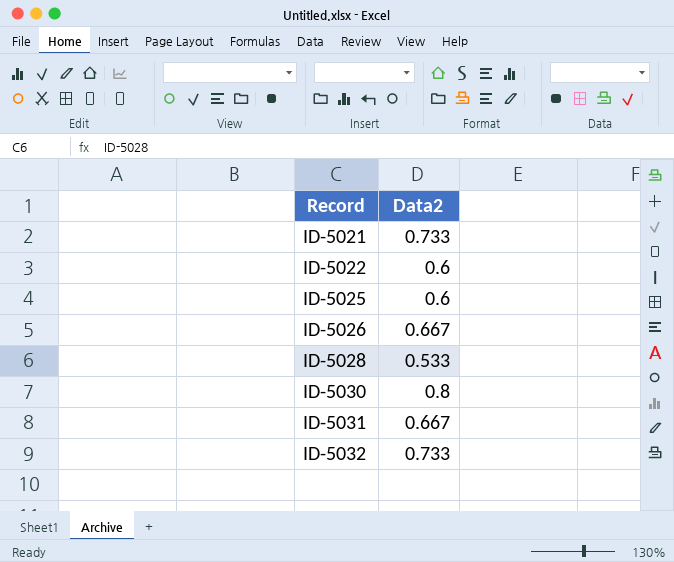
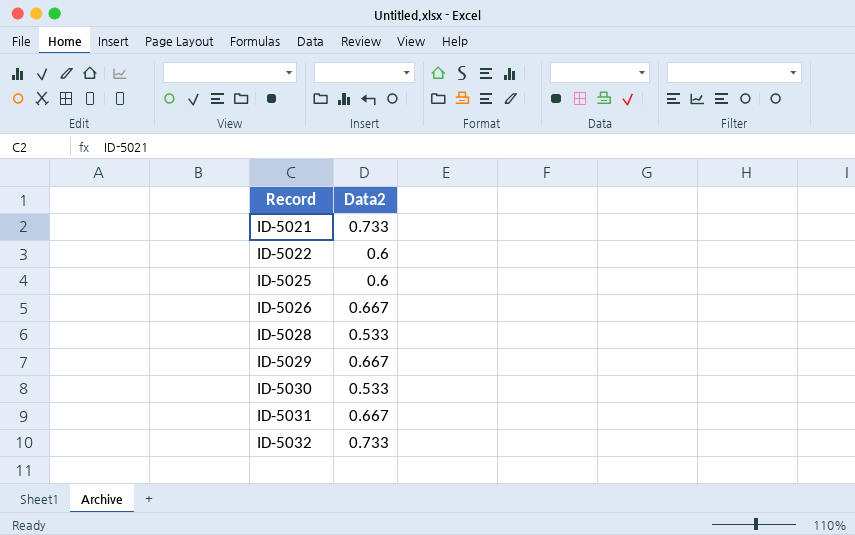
row ID-5029: none -> 0.667
ID-5030 | Data2: 0.8 -> 0.533

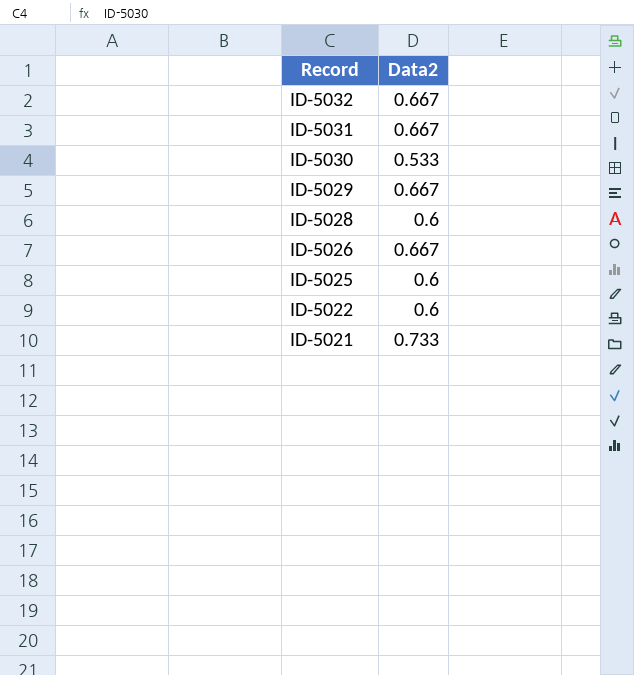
row order: Record ascending -> Record descending
ID-5032 | Data2: 0.733 -> 0.667
ID-5028 | Data2: 0.533 -> 0.6

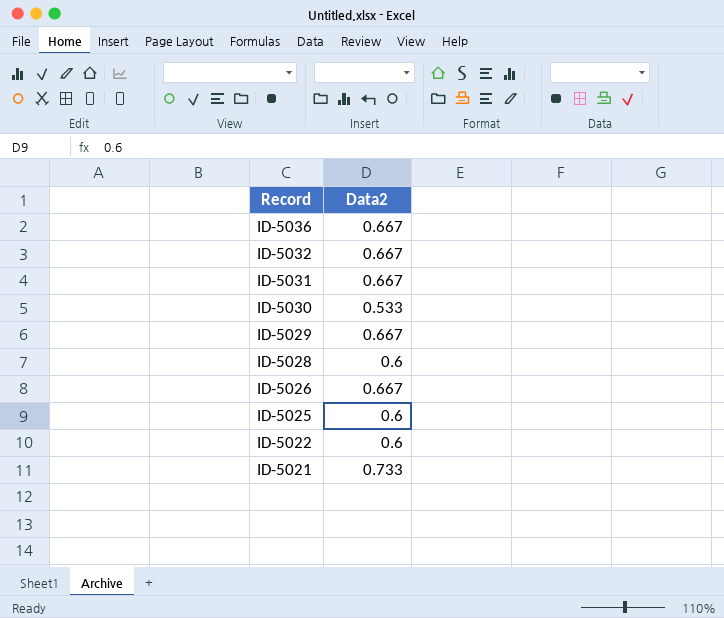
row ID-5036: none -> 0.667

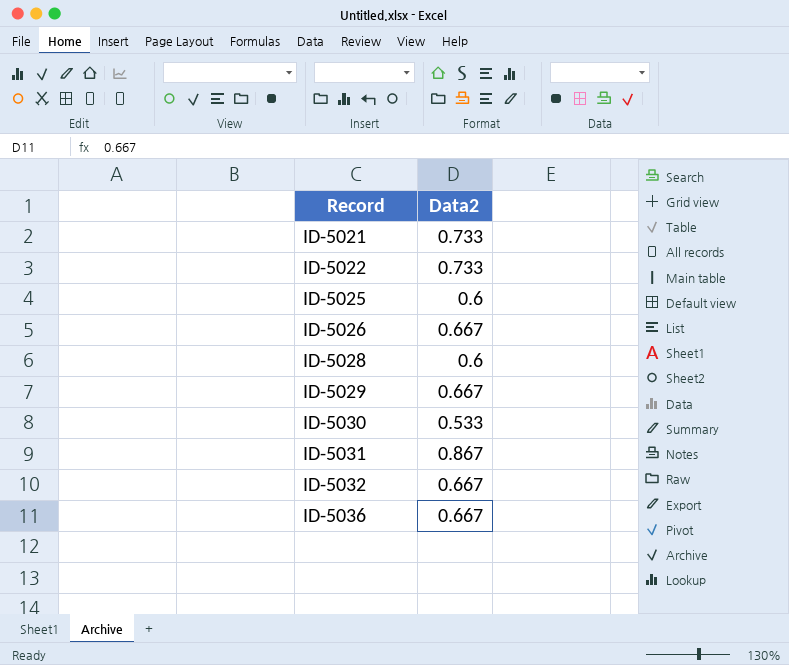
row order: Record descending -> Record ascending
ID-5022 | Data2: 0.6 -> 0.733
ID-5031 | Data2: 0.667 -> 0.867

